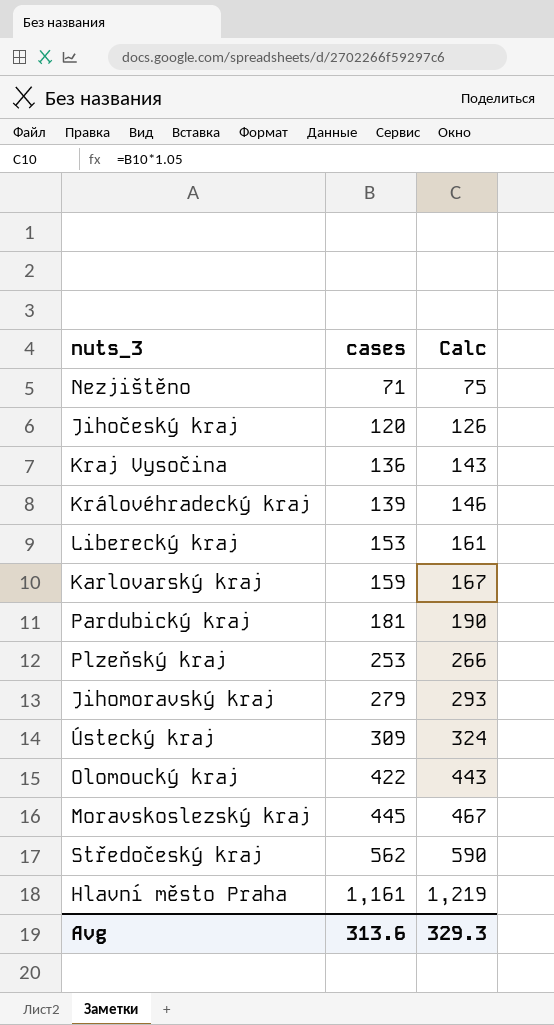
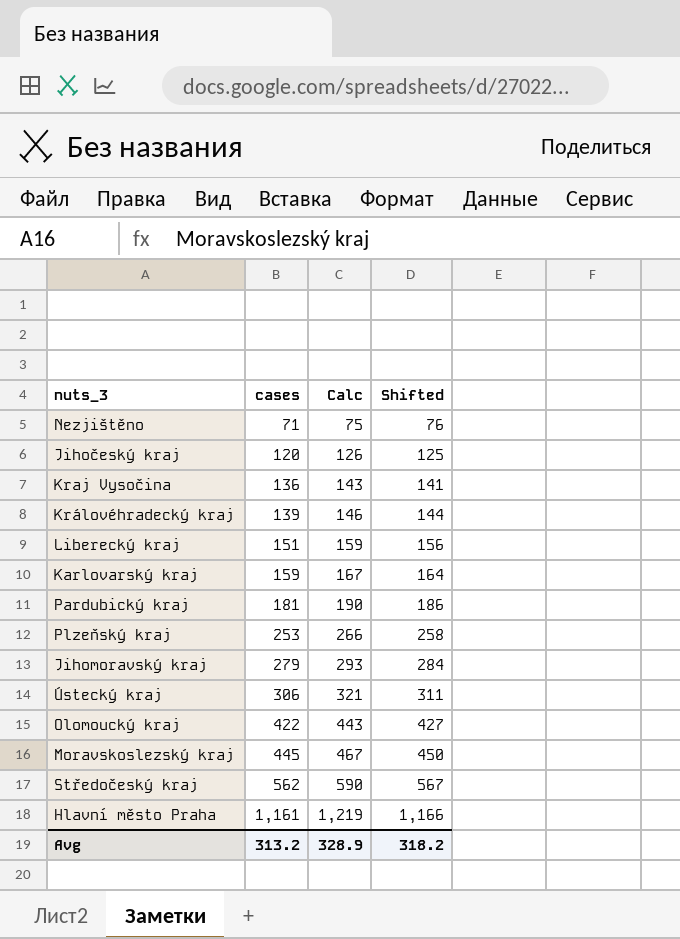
column Shifted | formula: none -> [cases] + 5
Liberecký kraj | cases: 153 -> 151
Liberecký kraj | Calc: 161 -> 159
Ústecký kraj | cases: 309 -> 306
Ústecký kraj | Calc: 324 -> 321
Avg | cases: 313.6 -> 313.2
Avg | Calc: 329.3 -> 328.9

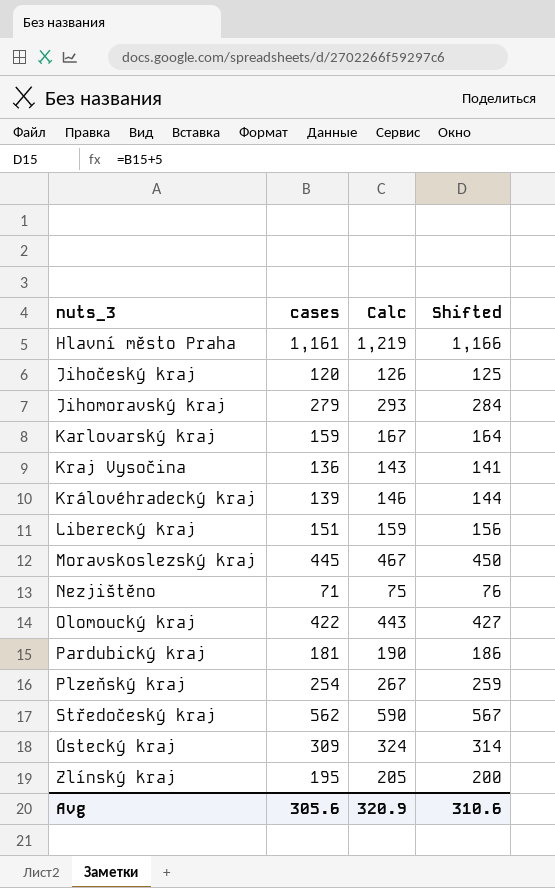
row order: cases ascending -> nuts_3 ascending
Plzeňský kraj | cases: 253 -> 254
Plzeňský kraj | Calc: 266 -> 267
Plzeňský kraj | Shifted: 258 -> 259
Ústecký kraj | cases: 306 -> 309
Ústecký kraj | Calc: 321 -> 324
Ústecký kraj | Shifted: 311 -> 314
row Zlínský kraj: none -> 195 | 205 | 200
Avg | cases: 313.2 -> 305.6
Avg | Calc: 328.9 -> 320.9
Avg | Shifted: 318.2 -> 310.6

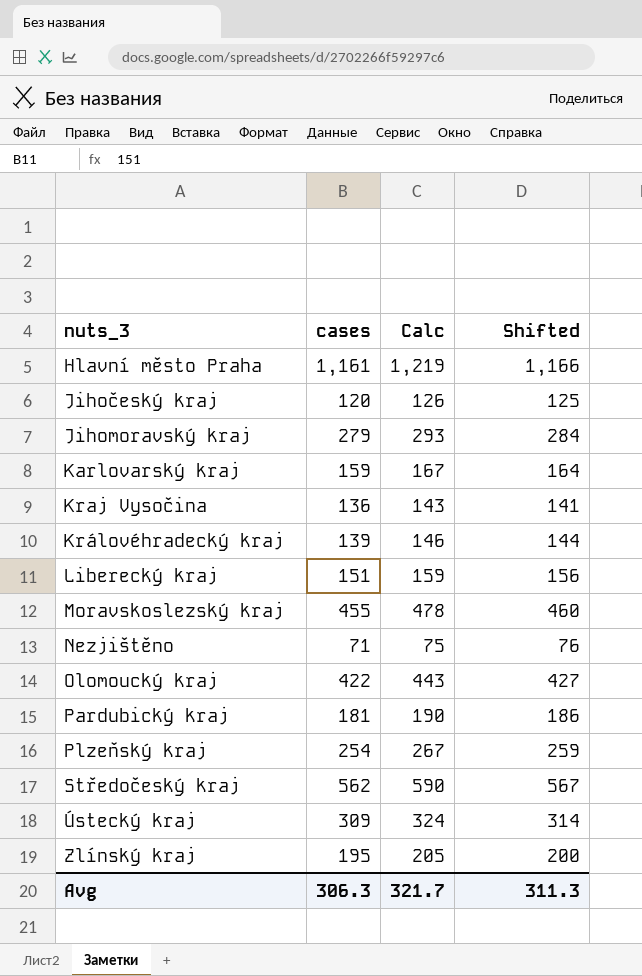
Moravskoslezský kraj | cases: 445 -> 455
Moravskoslezský kraj | Calc: 467 -> 478
Moravskoslezský kraj | Shifted: 450 -> 460
Avg | cases: 305.6 -> 306.3
Avg | Calc: 320.9 -> 321.7
Avg | Shifted: 310.6 -> 311.3

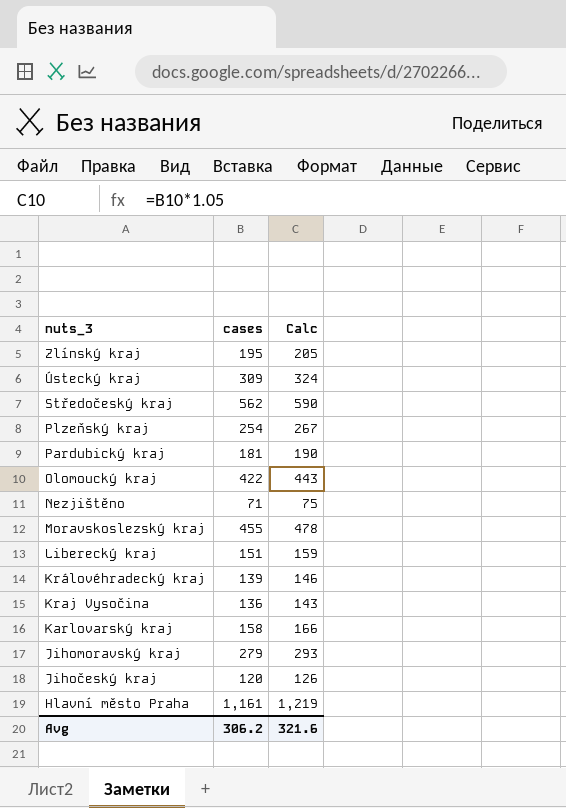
row order: nuts_3 ascending -> nuts_3 descending
column Shifted | formula: [cases] + 5 -> none
Karlovarský kraj | cases: 159 -> 158
Karlovarský kraj | Calc: 167 -> 166
Avg | cases: 306.3 -> 306.2
Avg | Calc: 321.7 -> 321.6

